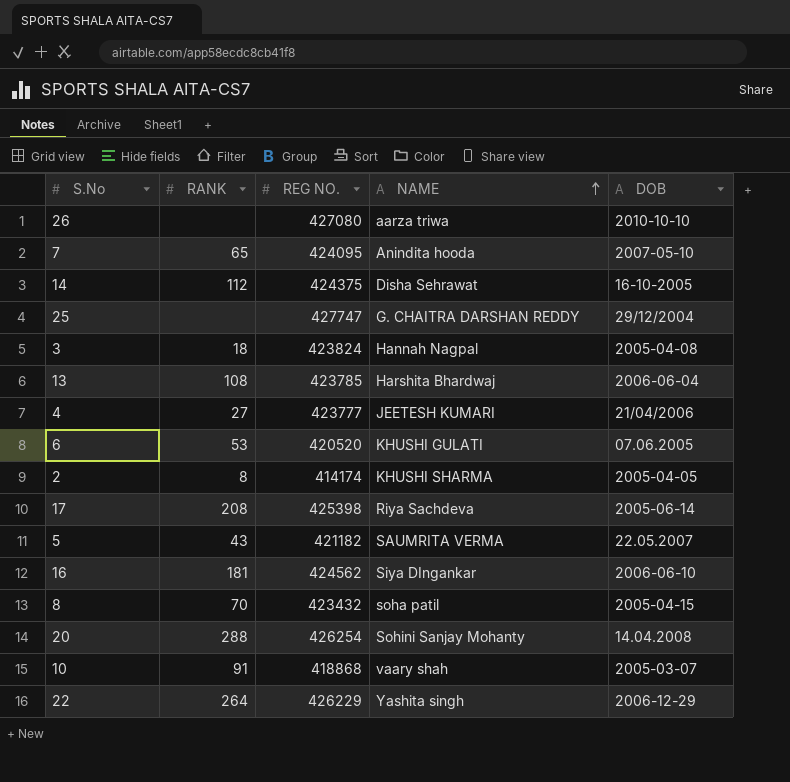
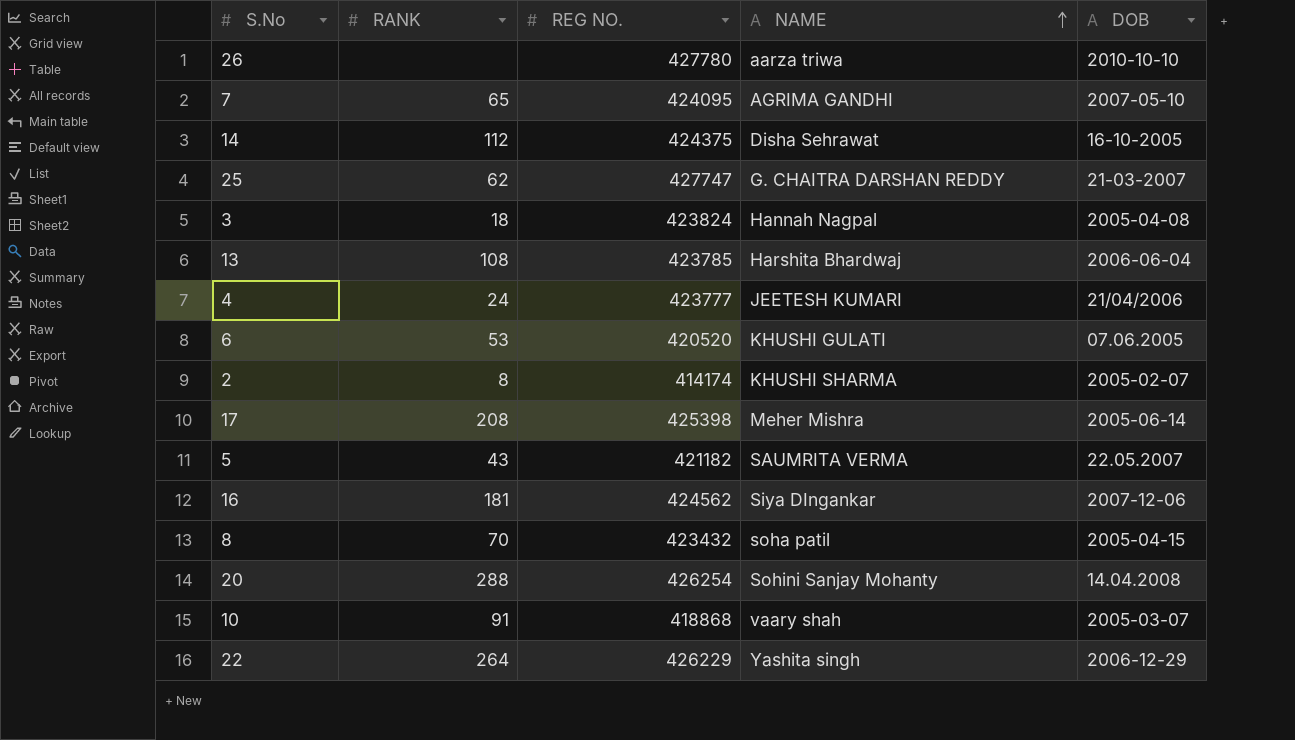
26 | REG NO.: 427080 -> 427780
7 | NAME: Anindita hooda -> AGRIMA GANDHI
25 | RANK: none -> 62
25 | DOB: 29/12/2004 -> 21-03-2007
4 | RANK: 27 -> 24
2 | DOB: 2005-04-05 -> 2005-02-07
17 | NAME: Riya Sachdeva -> Meher Mishra
16 | DOB: 2006-06-10 -> 2007-12-06

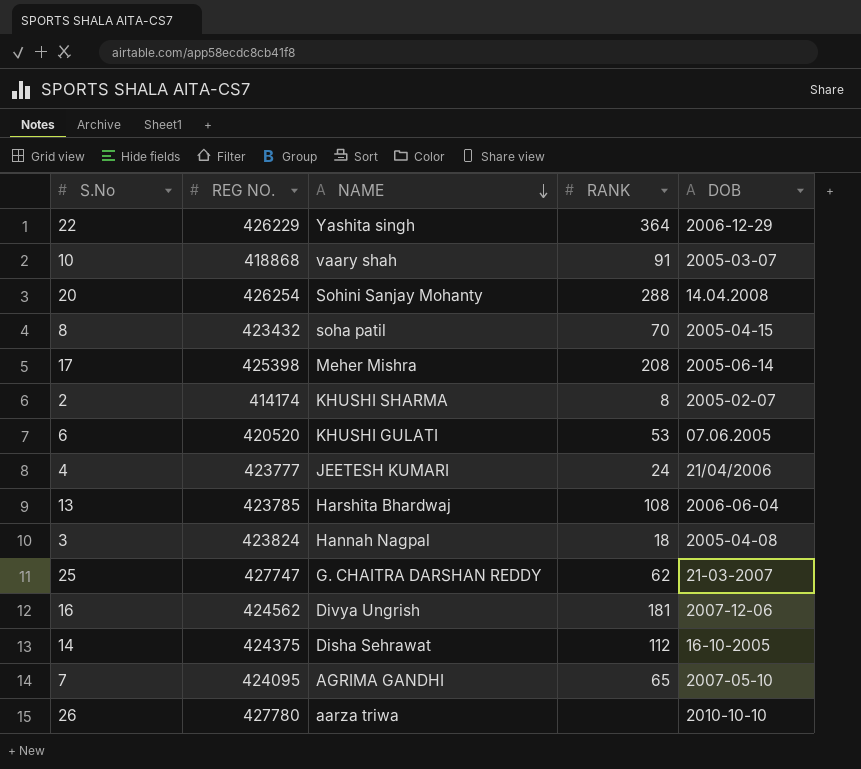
row order: NAME ascending -> NAME descending
column RANK | position: 2 -> 4
row 5: 43 | 421182 | SAUMRITA VERMA | 22.05.2007 -> none
22 | RANK: 264 -> 364
16 | NAME: Siya DIngankar -> Divya Ungrish

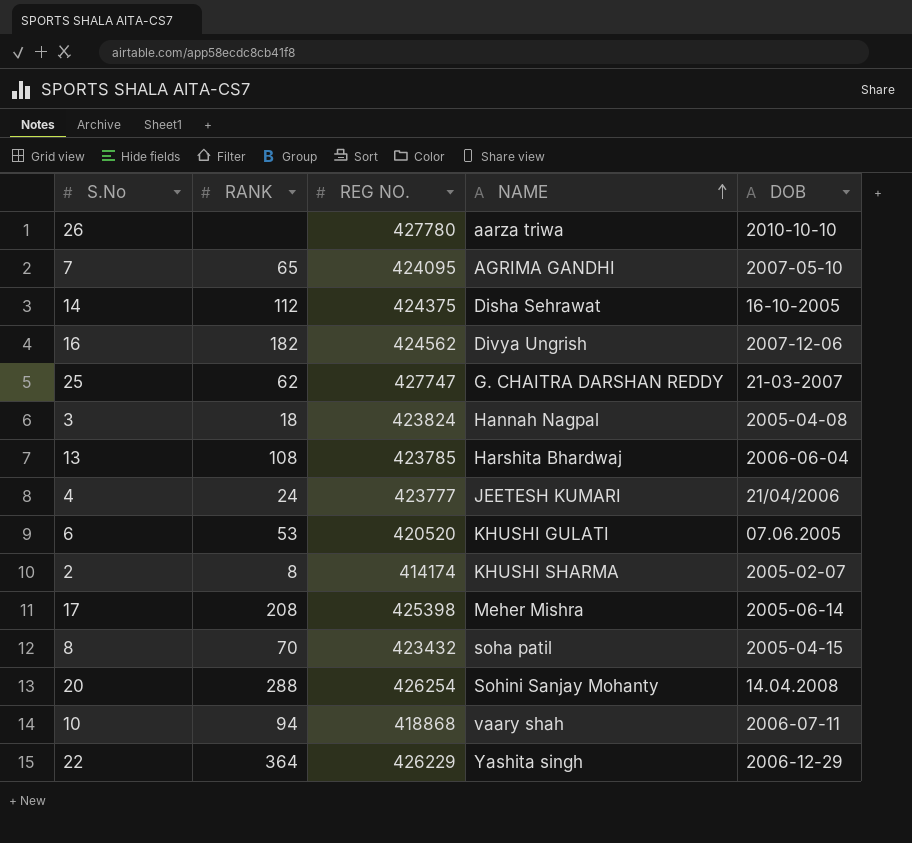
row order: NAME descending -> NAME ascending
column RANK | position: 4 -> 2
16 | RANK: 181 -> 182
10 | RANK: 91 -> 94
10 | DOB: 2005-03-07 -> 2006-07-11

